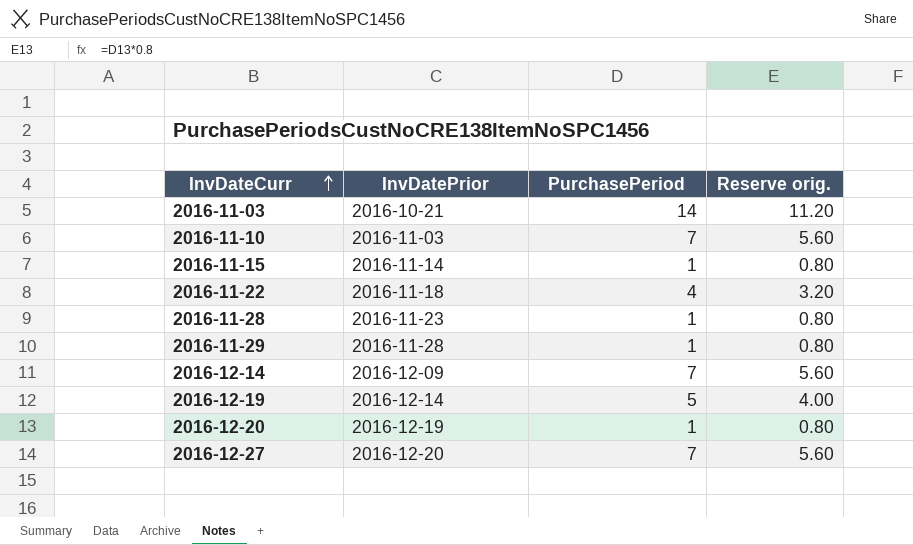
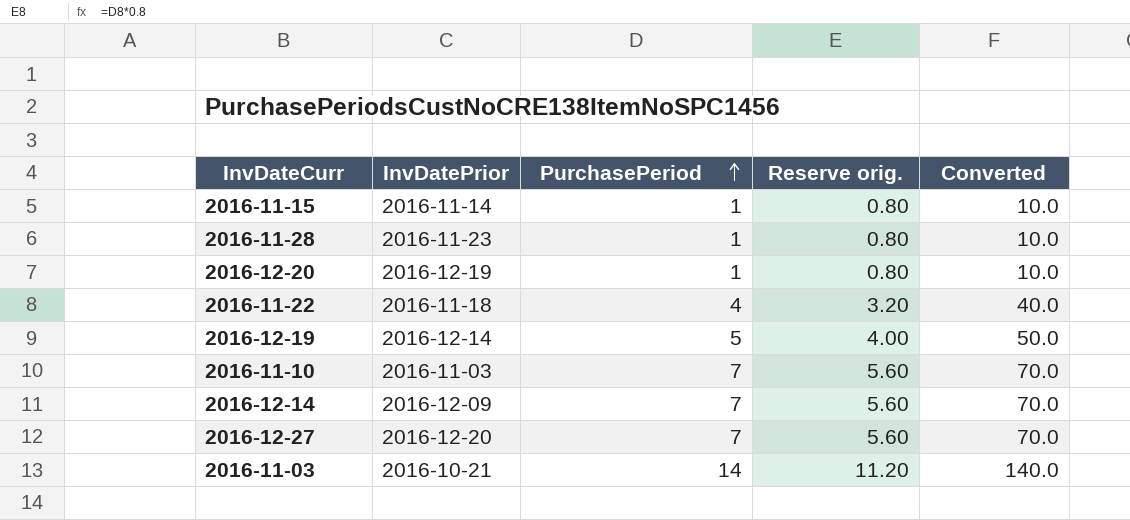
row order: InvDateCurr ascending -> PurchasePeriod ascending
column Converted | formula: none -> [PurchasePeriod] * 10
row 2016-11-29: 2016-11-28 | 1 | 0.80 -> none

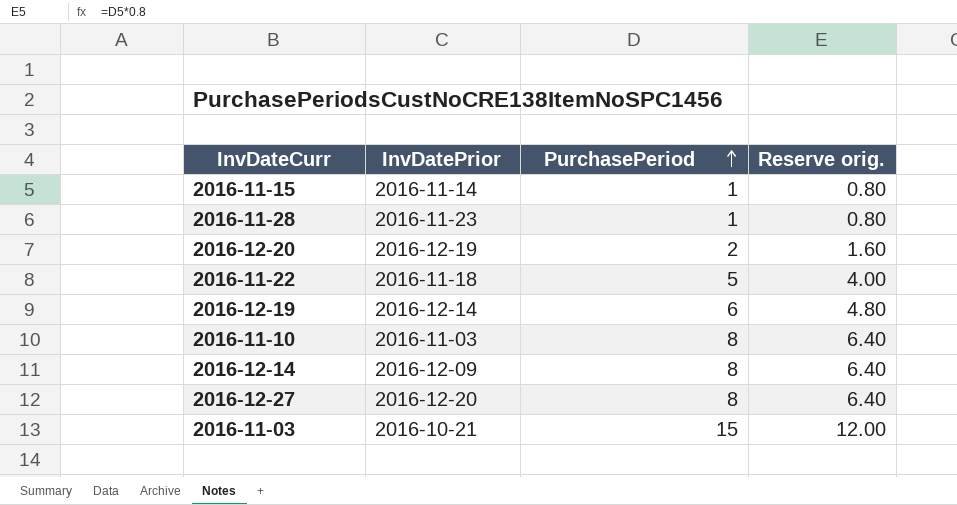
column Converted | formula: [PurchasePeriod] * 10 -> none
2016-12-20 | PurchasePeriod: 1 -> 2
2016-12-20 | Reserve orig.: 0.80 -> 1.60
2016-11-22 | PurchasePeriod: 4 -> 5
2016-11-22 | Reserve orig.: 3.20 -> 4.00
2016-12-19 | PurchasePeriod: 5 -> 6
2016-12-19 | Reserve orig.: 4.00 -> 4.80
2016-11-10 | PurchasePeriod: 7 -> 8
2016-11-10 | Reserve orig.: 5.60 -> 6.40
2016-12-14 | PurchasePeriod: 7 -> 8
2016-12-14 | Reserve orig.: 5.60 -> 6.40
2016-12-27 | PurchasePeriod: 7 -> 8
2016-12-27 | Reserve orig.: 5.60 -> 6.40
2016-11-03 | PurchasePeriod: 14 -> 15
2016-11-03 | Reserve orig.: 11.20 -> 12.00

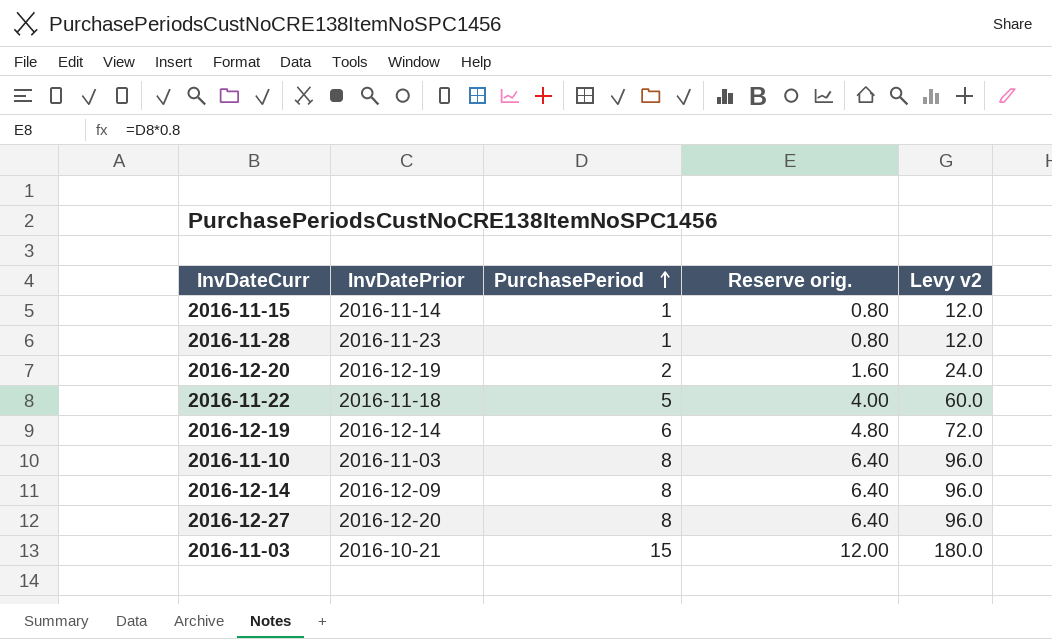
column Levy v2 | formula: none -> [PurchasePeriod] * 12

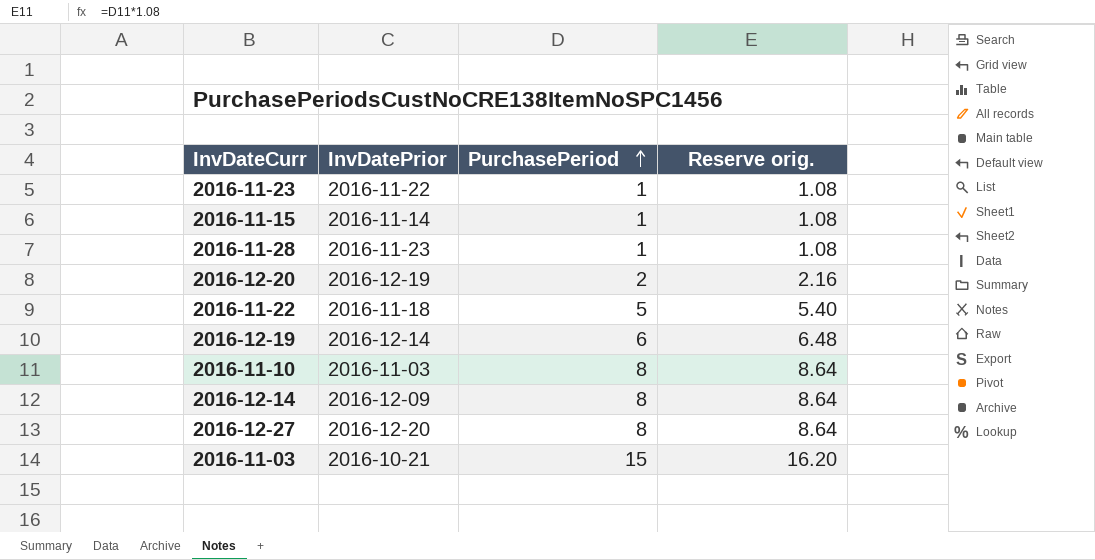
column Levy v2 | formula: [PurchasePeriod] * 12 -> none
column Reserve orig. | formula: [PurchasePeriod] * 0.8 -> [PurchasePeriod] * 1.08
row 2016-11-23: none -> 2016-11-22 | 1 | 1.08

